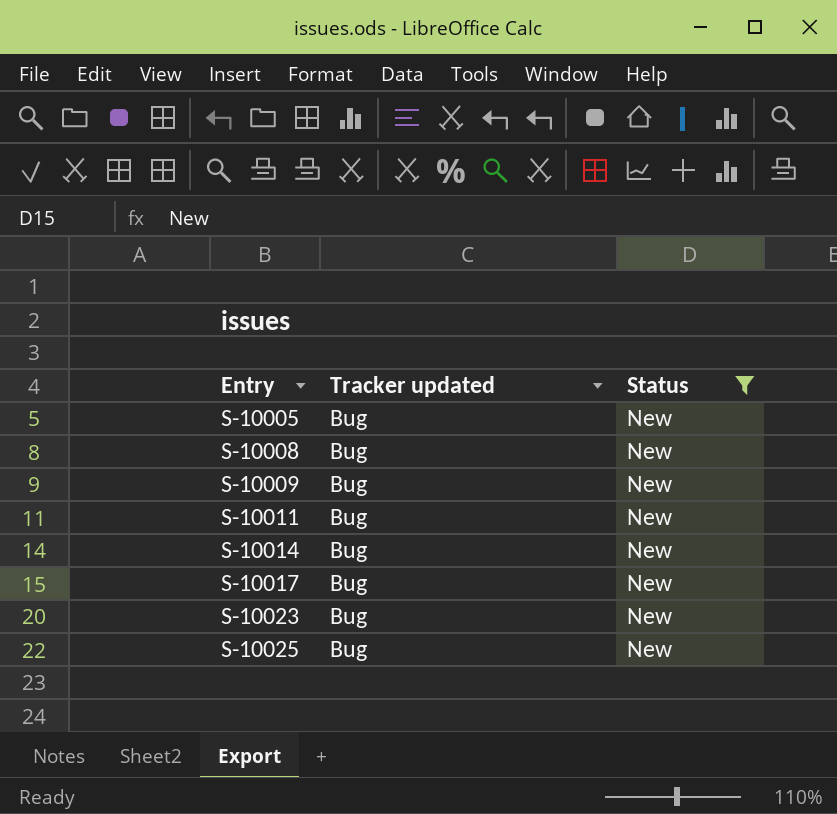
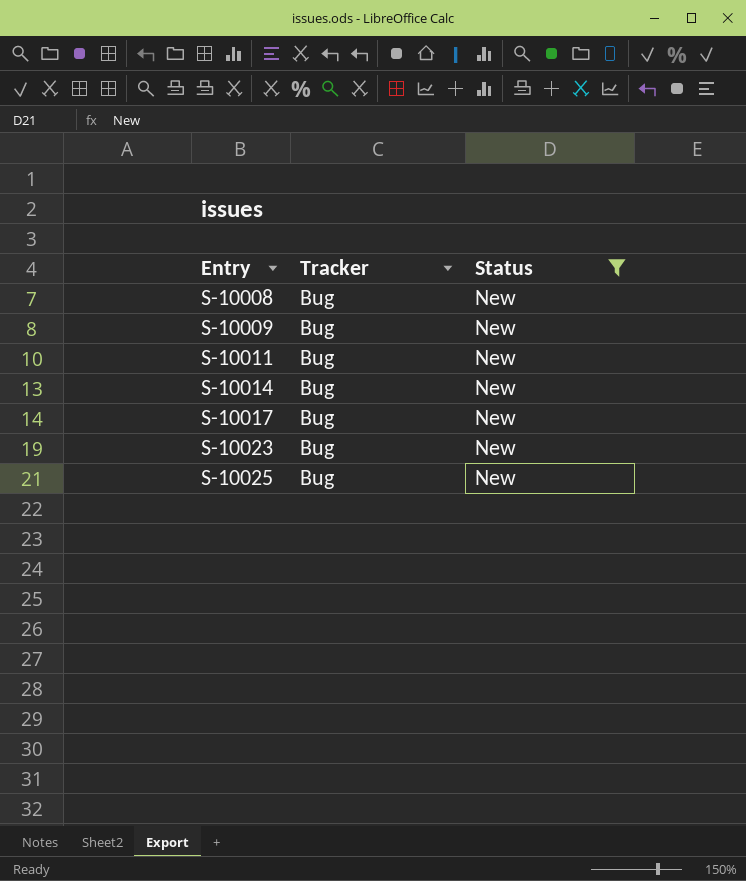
column name: Tracker updated -> Tracker
row S-10005: Bug | New -> none

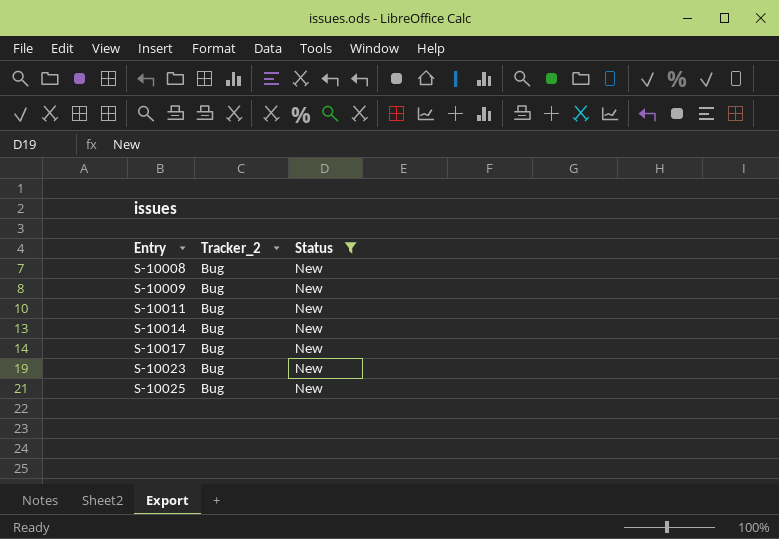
column name: Tracker -> Tracker_2

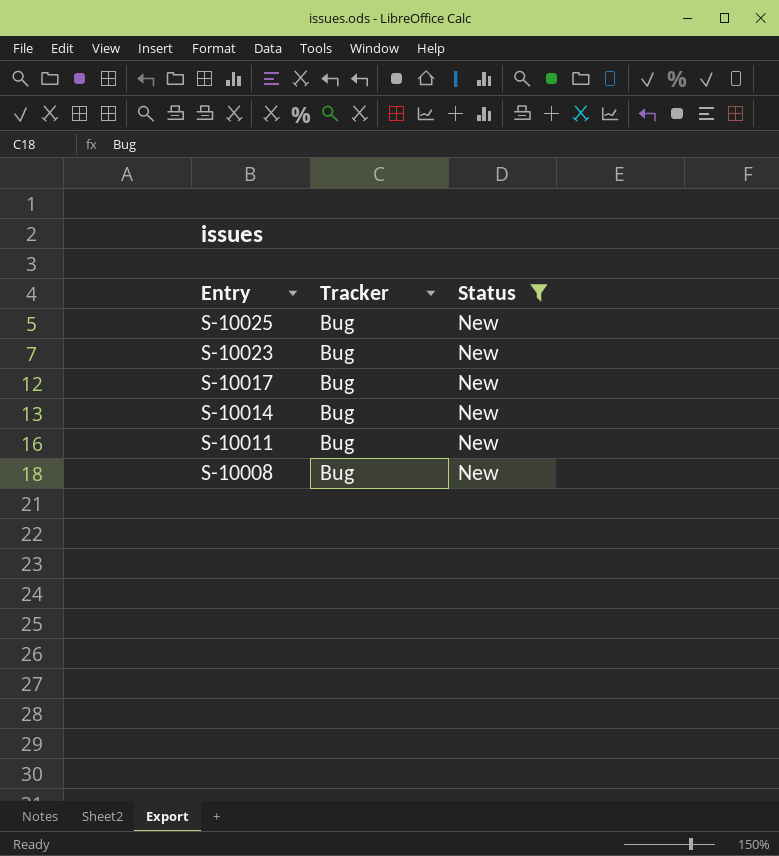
row order: Entry ascending -> Entry descending
column name: Tracker_2 -> Tracker
row S-10009: Bug | New -> none

